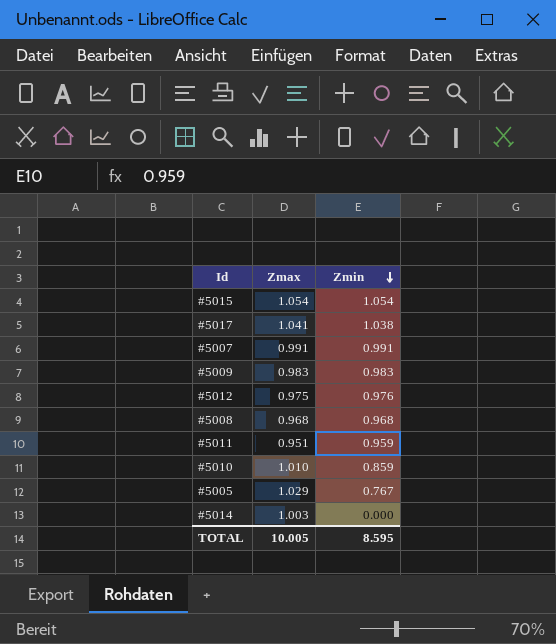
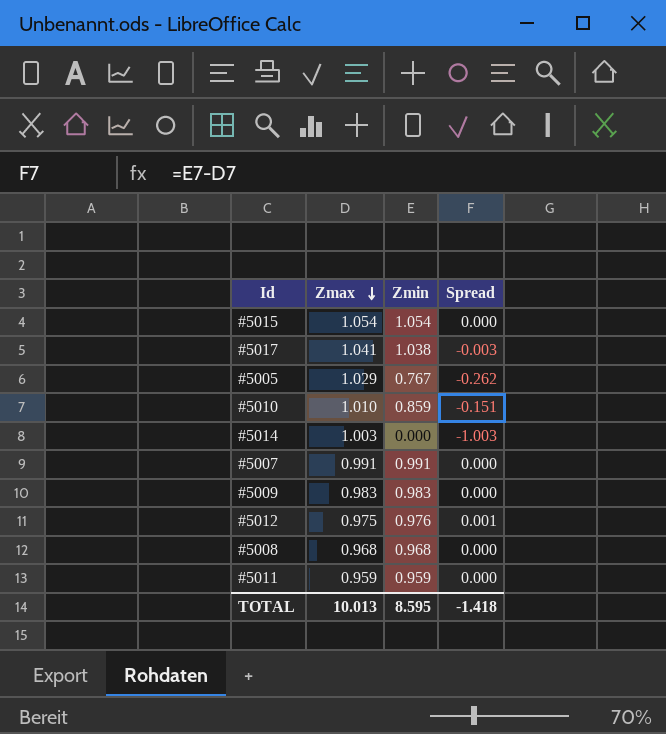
row order: Zmin descending -> Zmax descending
column Spread | formula: none -> [Zmin] - [Zmax]
#5011 | Zmax: 0.951 -> 0.959
TOTAL | Zmax: 10.005 -> 10.013

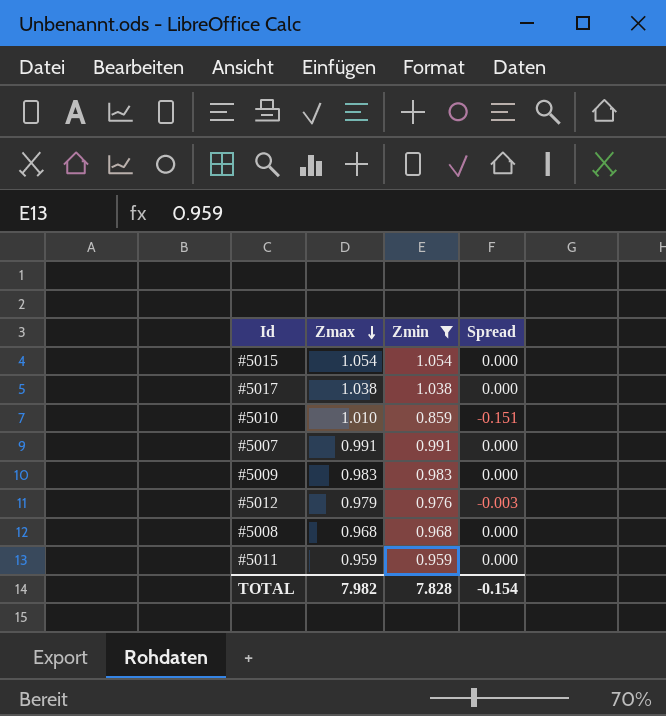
filter: none -> Zmin >= 0.859
#5017 | Zmax: 1.041 -> 1.038
#5017 | Spread: -0.003 -> 0.000
#5012 | Zmax: 0.975 -> 0.979
#5012 | Spread: 0.001 -> -0.003
TOTAL | Zmax: 10.013 -> 7.982
TOTAL | Zmin: 8.595 -> 7.828
TOTAL | Spread: -1.418 -> -0.154

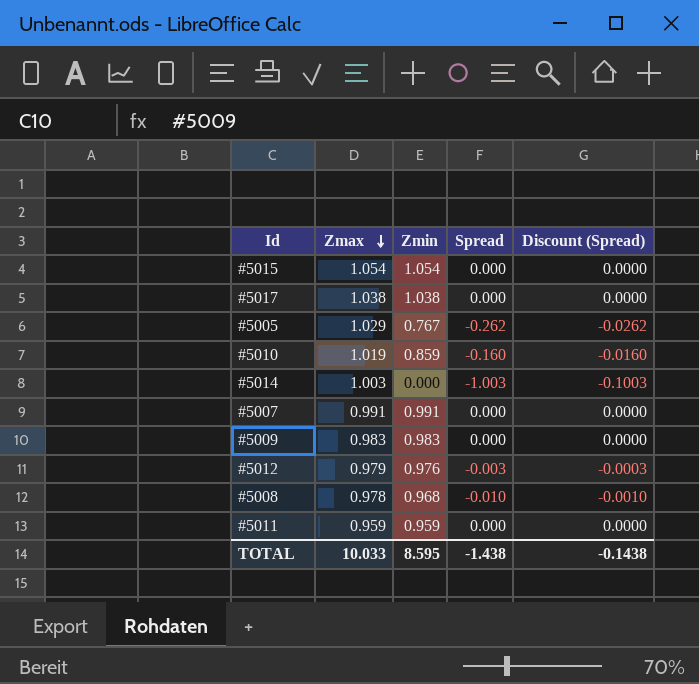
filter: Zmin >= 0.859 -> none
column Discount (Spread) | formula: none -> [Spread] * 0.1
#5010 | Zmax: 1.010 -> 1.019
#5010 | Spread: -0.151 -> -0.160
#5008 | Zmax: 0.968 -> 0.978
#5008 | Spread: 0.000 -> -0.010
TOTAL | Zmax: 7.982 -> 10.033
TOTAL | Zmin: 7.828 -> 8.595
TOTAL | Spread: -0.154 -> -1.438

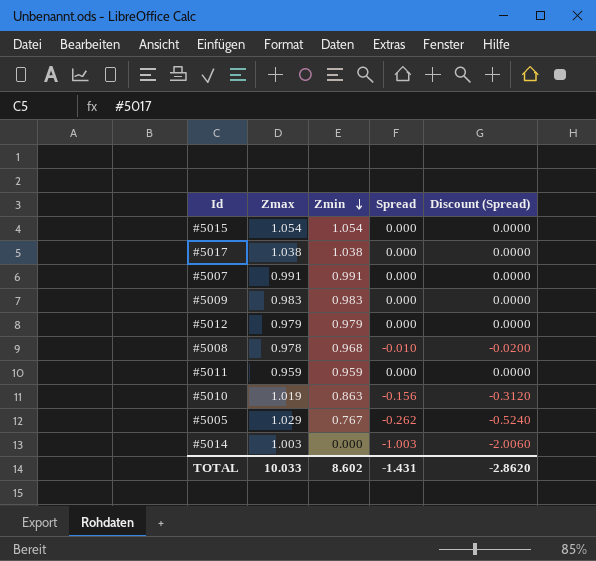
row order: Zmax descending -> Zmin descending
column Discount (Spread) | formula: [Spread] * 0.1 -> [Spread] * 2
#5012 | Zmin: 0.976 -> 0.979
#5012 | Spread: -0.003 -> 0.000
#5010 | Zmin: 0.859 -> 0.863
#5010 | Spread: -0.160 -> -0.156
TOTAL | Zmin: 8.595 -> 8.602
TOTAL | Spread: -1.438 -> -1.431
TOTAL | Discount (Spread): -0.1438 -> -2.8620

